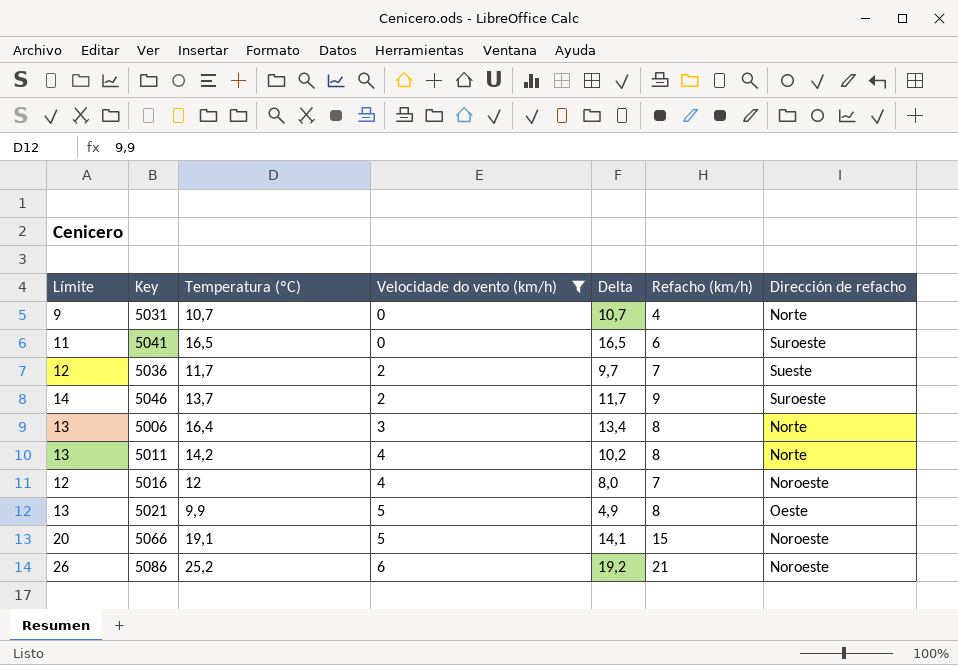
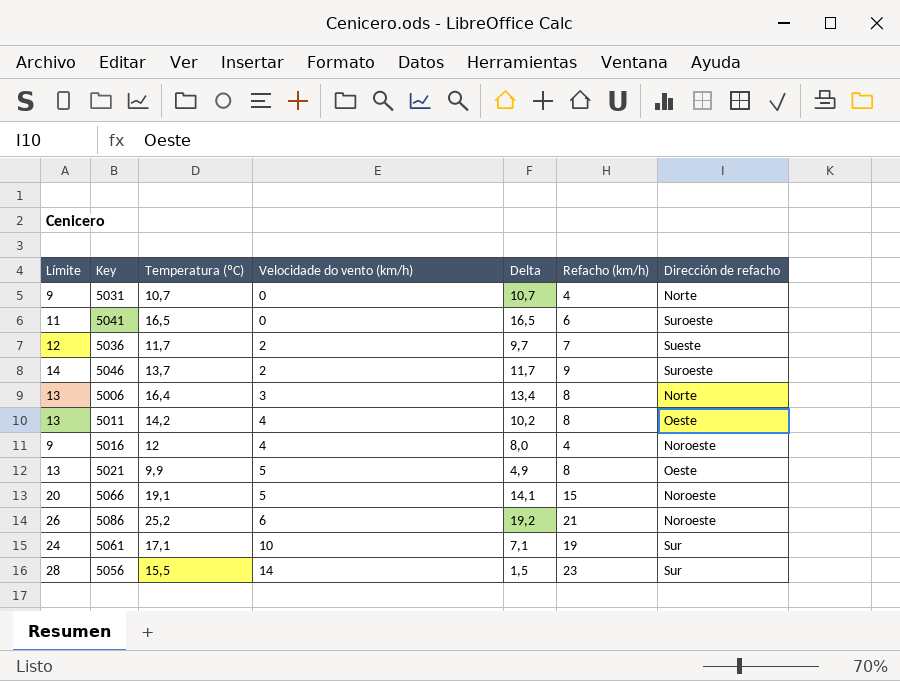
filter: Velocidade do vento (km/h) <= 6 -> none
5011 | Dirección de refacho: Norte -> Oeste
5016 | Límite: 12 -> 9
5016 | Refacho (km/h): 7 -> 4

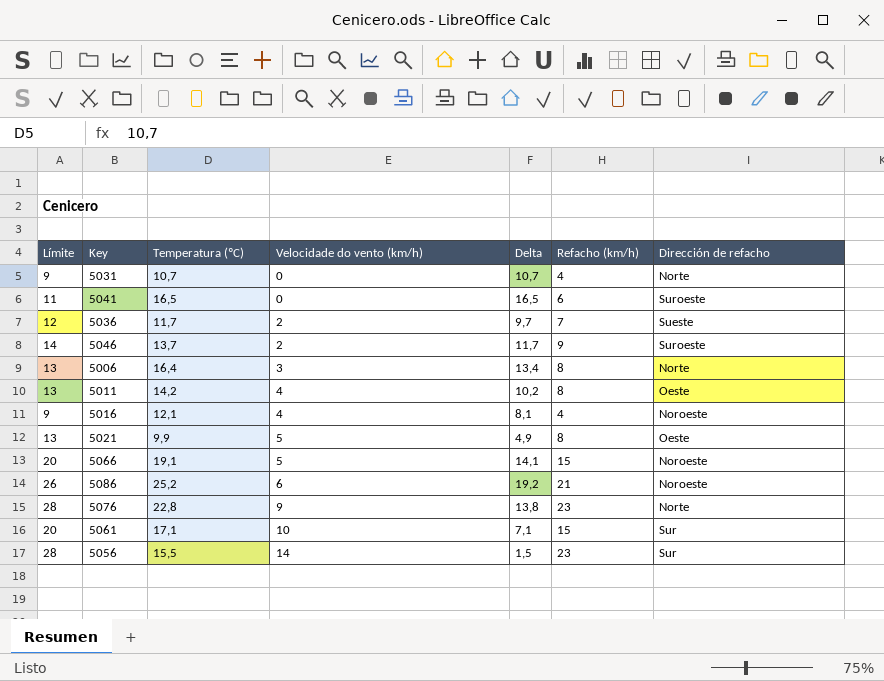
5016 | Temperatura (ºC): 12 -> 12,1
5016 | Delta: 8,0 -> 8,1
row 5076: none -> 28 | 22,8 | 9 | 13,8 | 23 | Norte
5061 | Límite: 24 -> 20
5061 | Refacho (km/h): 19 -> 15

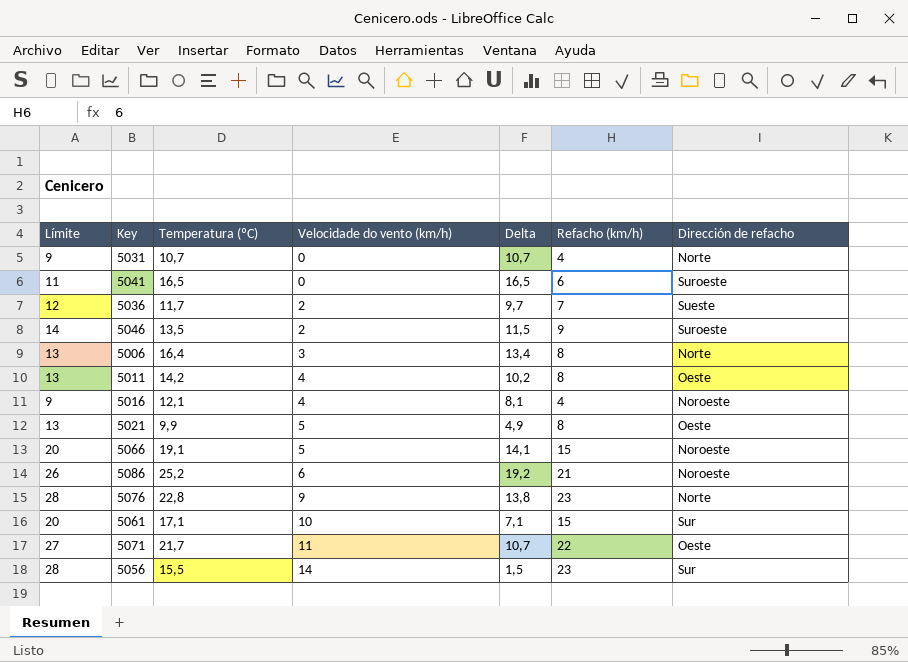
5046 | Temperatura (ºC): 13,7 -> 13,5
5046 | Delta: 11,7 -> 11,5
row 5071: none -> 27 | 21,7 | 11 | 10,7 | 22 | Oeste

